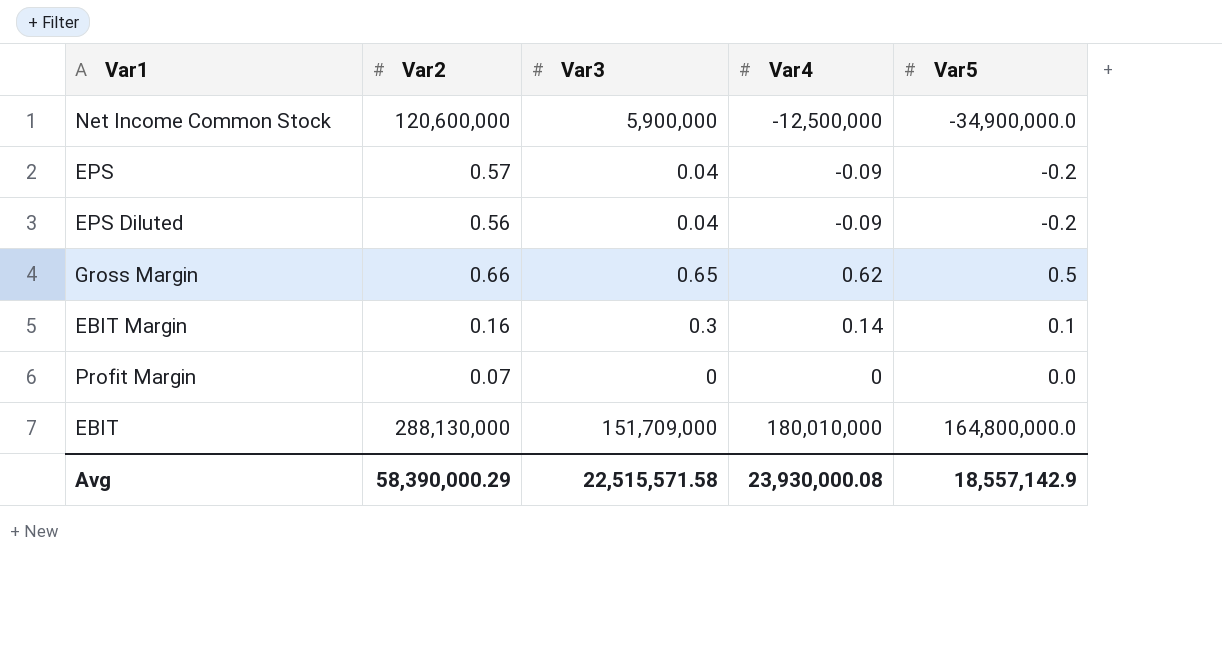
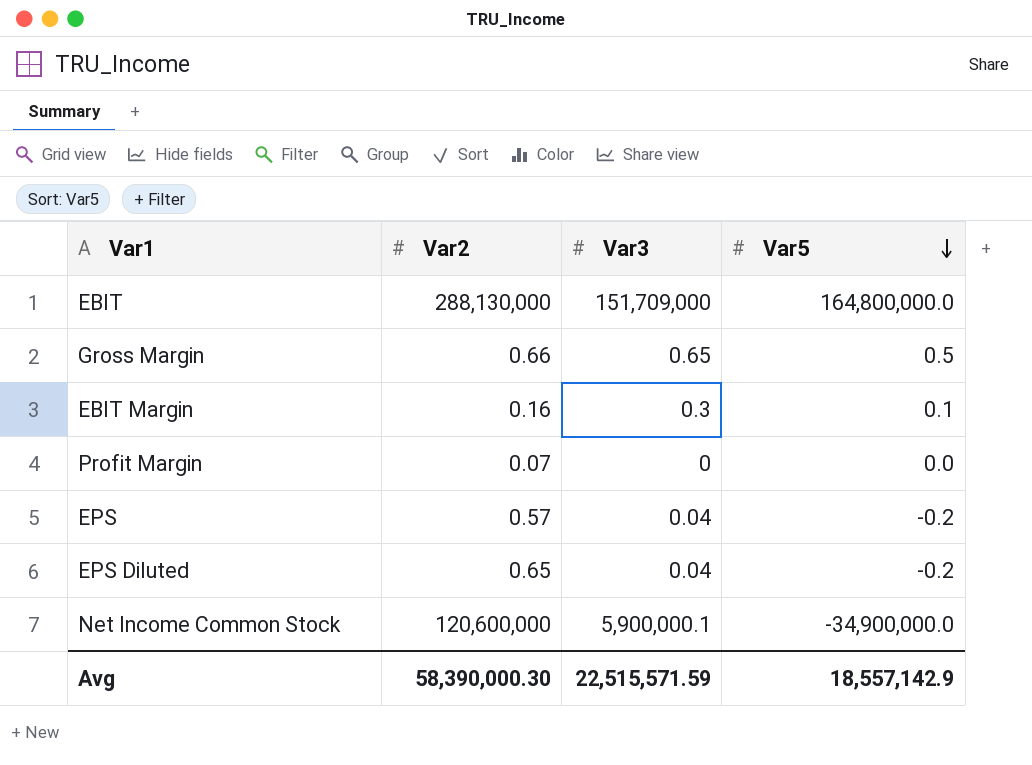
row order: none -> Var5 descending
column Var4 | position: 4 -> none
EPS Diluted | Var2: 0.56 -> 0.65
Net Income Common Stock | Var3: 5,900,000 -> 5,900,000.1
Avg | Var2: 58,390,000.29 -> 58,390,000.30
Avg | Var3: 22,515,571.58 -> 22,515,571.59

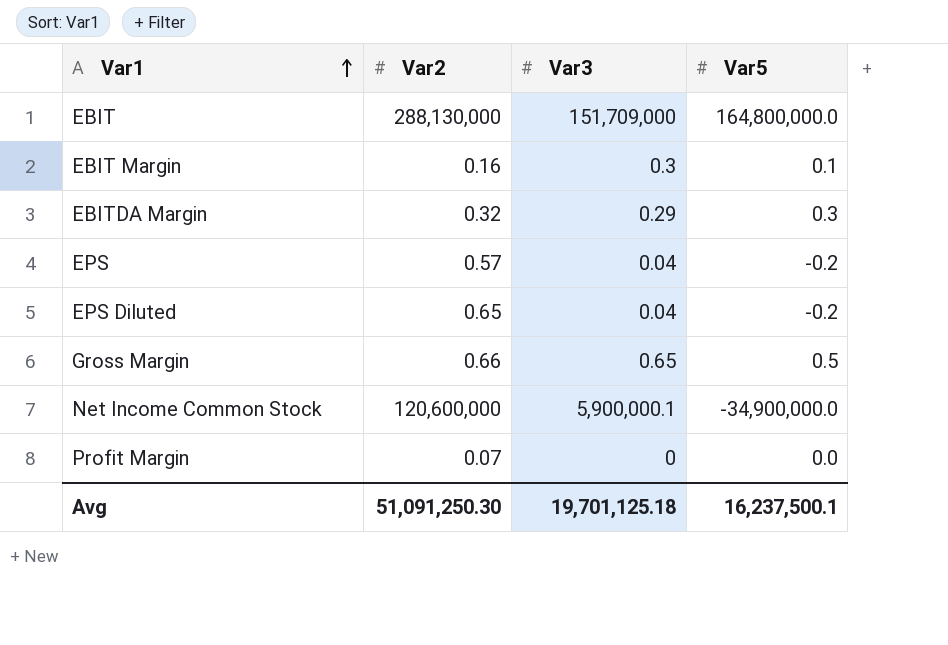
row order: Var5 descending -> Var1 ascending
row EBITDA Margin: none -> 0.32 | 0.29 | 0.3
Avg | Var2: 58,390,000.30 -> 51,091,250.30
Avg | Var3: 22,515,571.59 -> 19,701,125.18
Avg | Var5: 18,557,142.9 -> 16,237,500.1

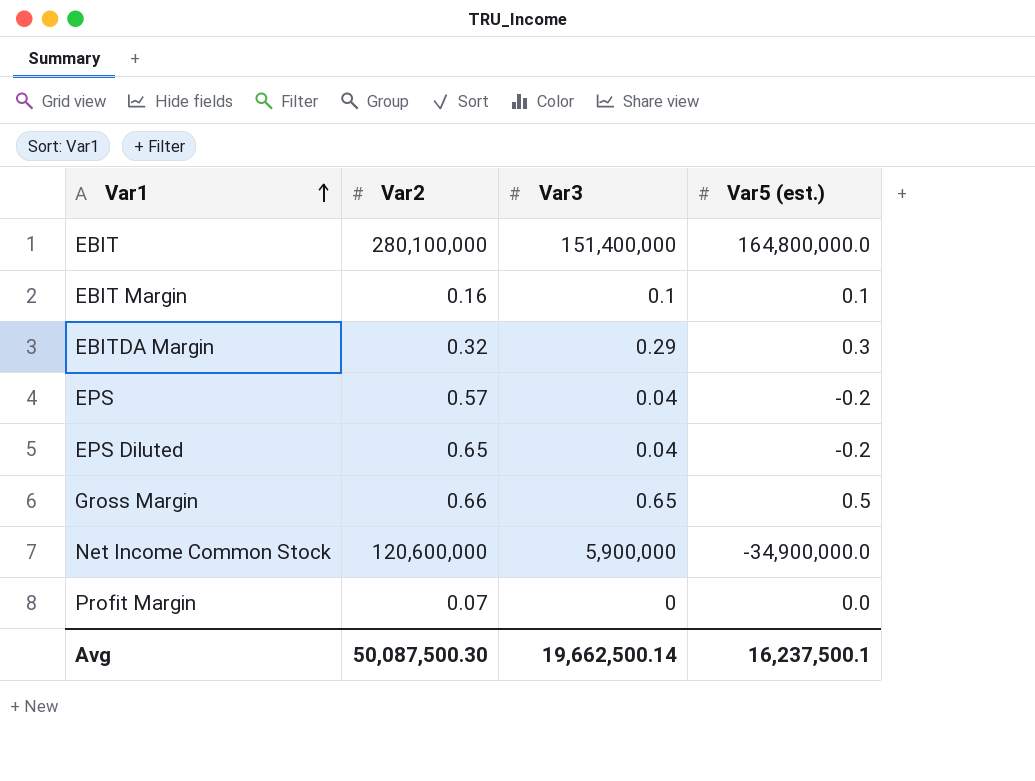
column name: Var5 -> Var5 (est.)
EBIT | Var2: 288,130,000 -> 280,100,000
EBIT | Var3: 151,709,000 -> 151,400,000
EBIT Margin | Var3: 0.3 -> 0.1
Net Income Common Stock | Var3: 5,900,000.1 -> 5,900,000
Avg | Var2: 51,091,250.30 -> 50,087,500.30
Avg | Var3: 19,701,125.18 -> 19,662,500.14

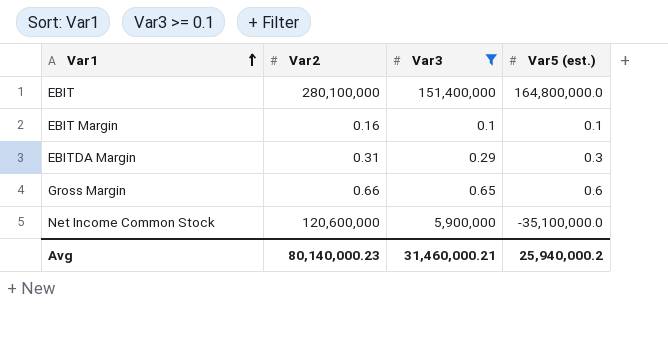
filter: none -> Var3 >= 0.1
EBITDA Margin | Var2: 0.32 -> 0.31
Gross Margin | Var5 (est.): 0.5 -> 0.6
Net Income Common Stock | Var5 (est.): -34,900,000.0 -> -35,100,000.0
Avg | Var2: 50,087,500.30 -> 80,140,000.23
Avg | Var3: 19,662,500.14 -> 31,460,000.21
Avg | Var5 (est.): 16,237,500.1 -> 25,940,000.2

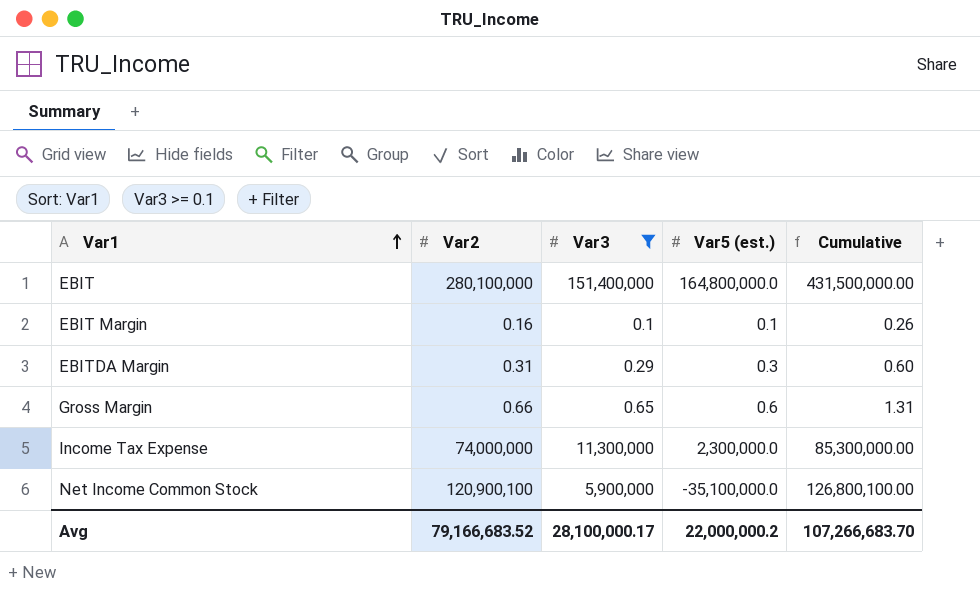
column Cumulative | formula: none -> [Var2] + [Var3]
row Income Tax Expense: none -> 74,000,000 | 11,300,000 | 2,300,000.0 | 85,300,000.00
Net Income Common Stock | Var2: 120,600,000 -> 120,900,100
Avg | Var2: 80,140,000.23 -> 79,166,683.52
Avg | Var3: 31,460,000.21 -> 28,100,000.17
Avg | Var5 (est.): 25,940,000.2 -> 22,000,000.2

